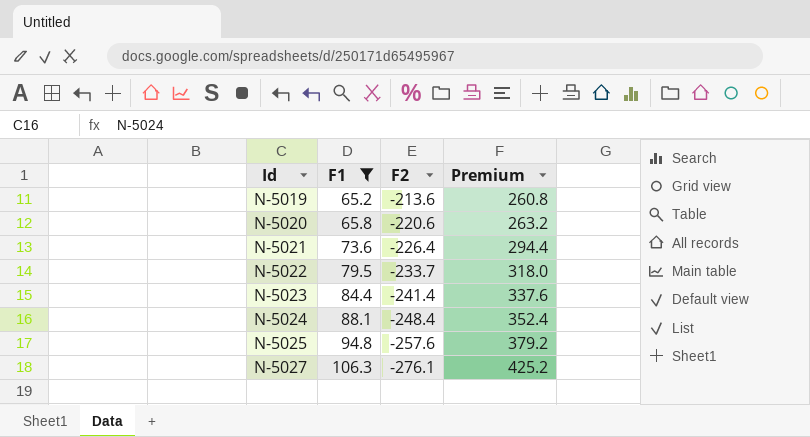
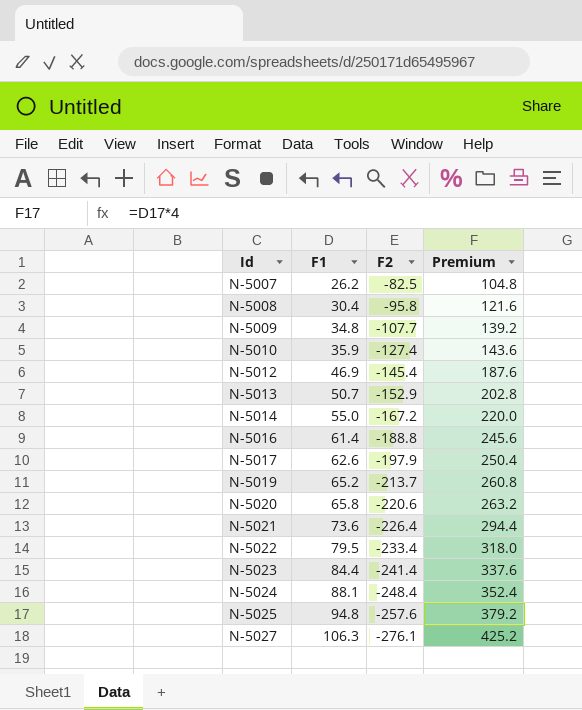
filter: F1 >= 65.2 -> none
N-5019 | F2: -213.6 -> -213.7
N-5022 | F2: -233.7 -> -233.4

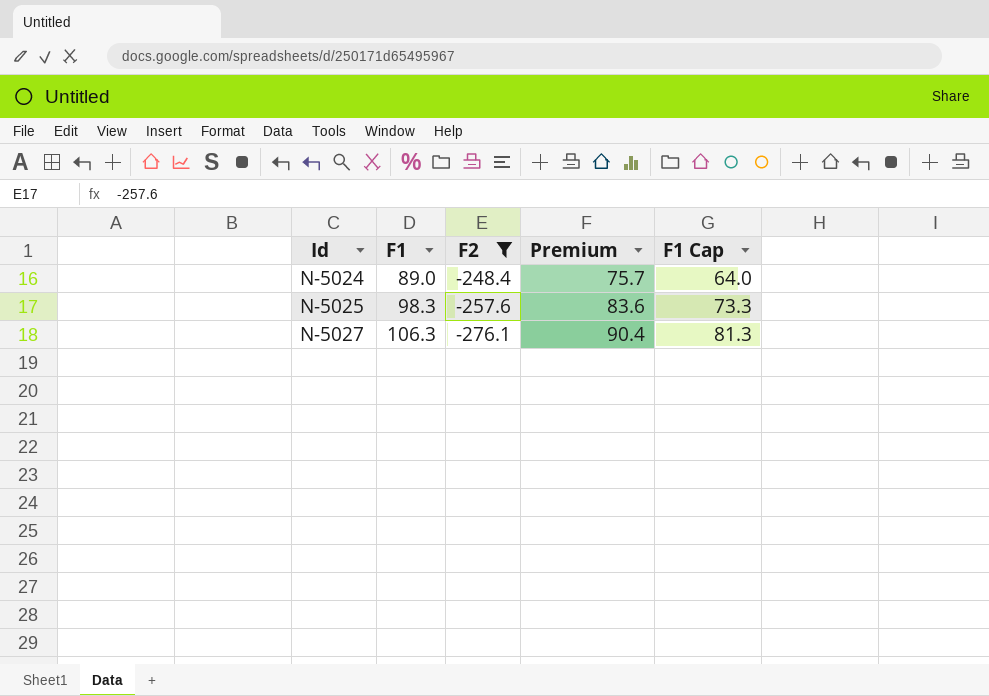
filter: none -> F2 <= -248.4
column Premium | formula: [F1] * 4 -> [F1] * 0.85
column F1 Cap | formula: none -> [F1] - 25
N-5024 | F1: 88.1 -> 89.0
N-5025 | F1: 94.8 -> 98.3

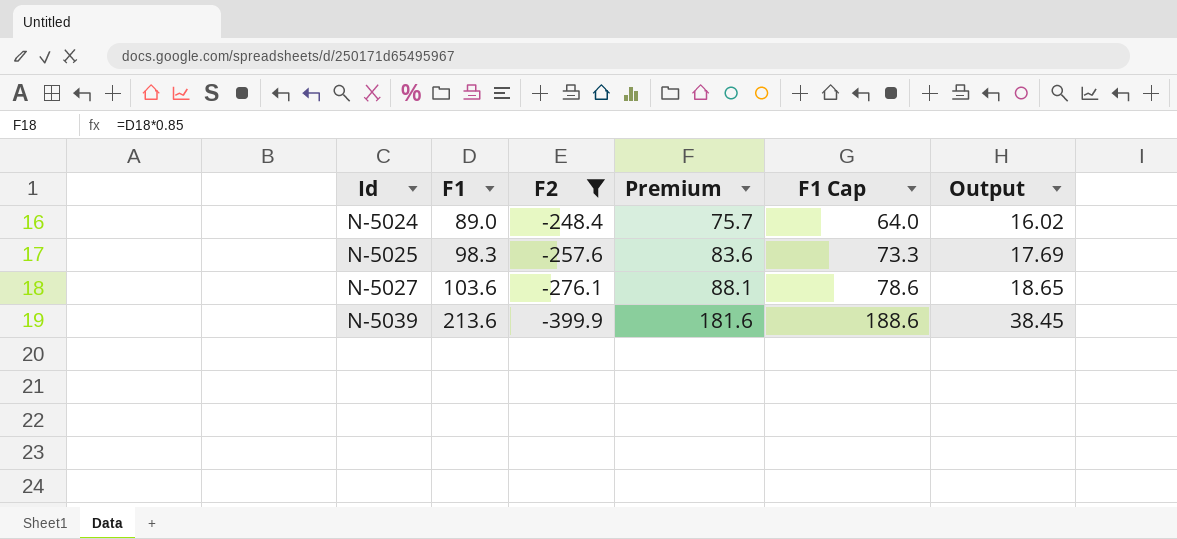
column Output | formula: none -> [F1] * 0.18
N-5027 | F1: 106.3 -> 103.6
N-5027 | Premium: 90.4 -> 88.1
N-5027 | F1 Cap: 81.3 -> 78.6
row N-5039: none -> 213.6 | -399.9 | 181.6 | 188.6 | 38.45

